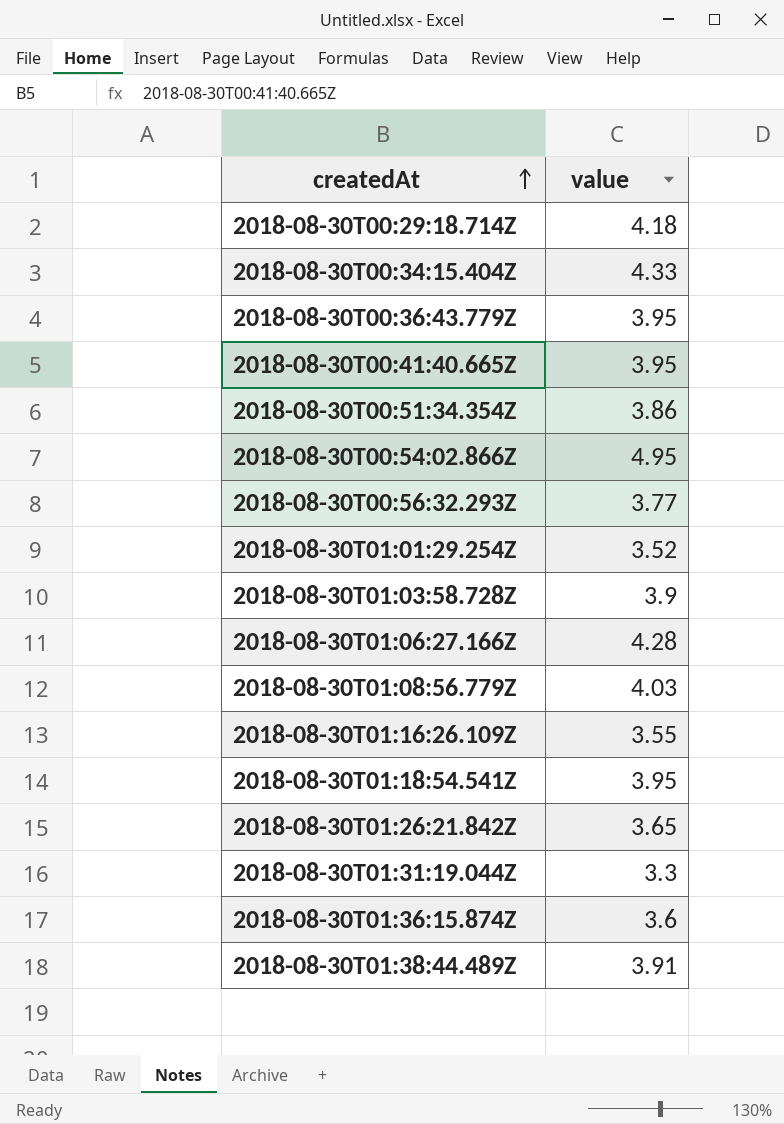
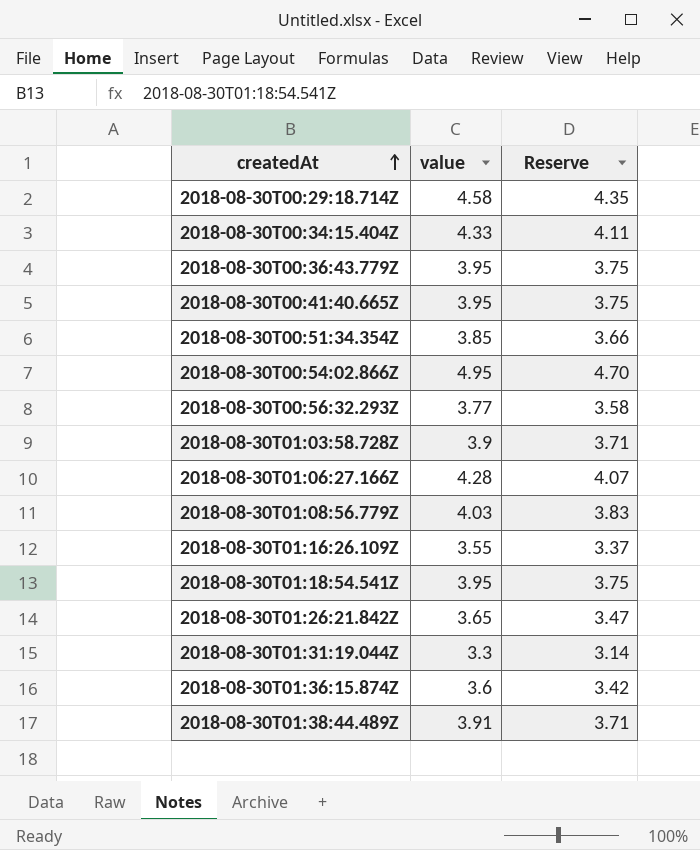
column Reserve | formula: none -> [value] * 0.95
row 2018-08-30T01:01:29.254Z: 3.52 -> none
2018-08-30T00:29:18.714Z | value: 4.18 -> 4.58
2018-08-30T00:51:34.354Z | value: 3.86 -> 3.85

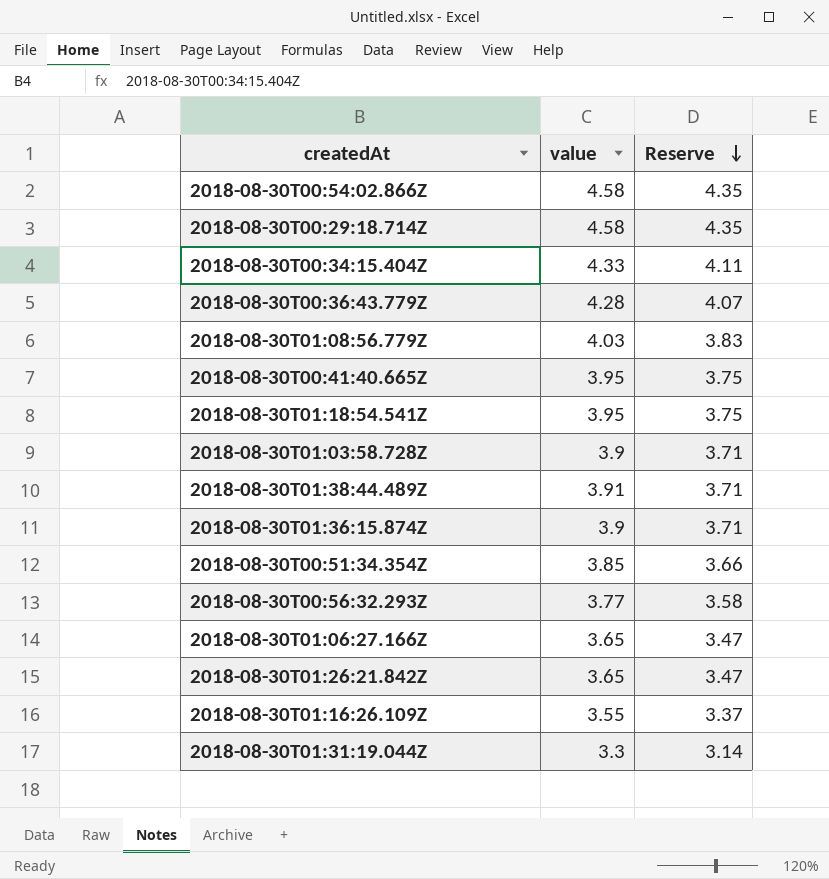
row order: createdAt ascending -> Reserve descending
2018-08-30T00:54:02.866Z | value: 4.95 -> 4.58
2018-08-30T00:54:02.866Z | Reserve: 4.70 -> 4.35
2018-08-30T00:36:43.779Z | value: 3.95 -> 4.28
2018-08-30T00:36:43.779Z | Reserve: 3.75 -> 4.07
2018-08-30T01:36:15.874Z | value: 3.6 -> 3.9
2018-08-30T01:36:15.874Z | Reserve: 3.42 -> 3.71
2018-08-30T01:06:27.166Z | value: 4.28 -> 3.65
2018-08-30T01:06:27.166Z | Reserve: 4.07 -> 3.47

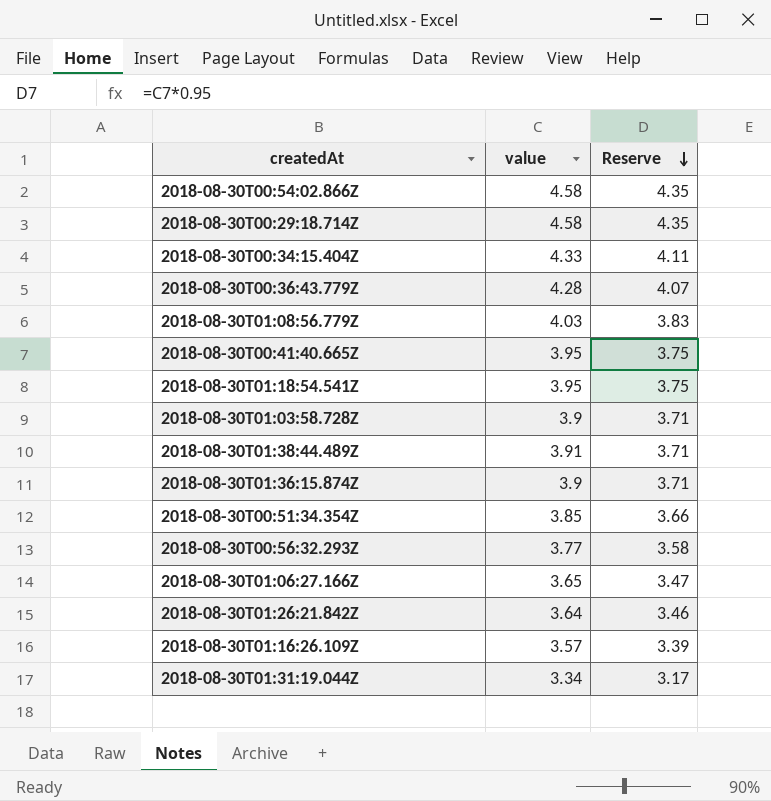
2018-08-30T01:26:21.842Z | value: 3.65 -> 3.64
2018-08-30T01:26:21.842Z | Reserve: 3.47 -> 3.46
2018-08-30T01:16:26.109Z | value: 3.55 -> 3.57
2018-08-30T01:16:26.109Z | Reserve: 3.37 -> 3.39
2018-08-30T01:31:19.044Z | value: 3.3 -> 3.34
2018-08-30T01:31:19.044Z | Reserve: 3.14 -> 3.17

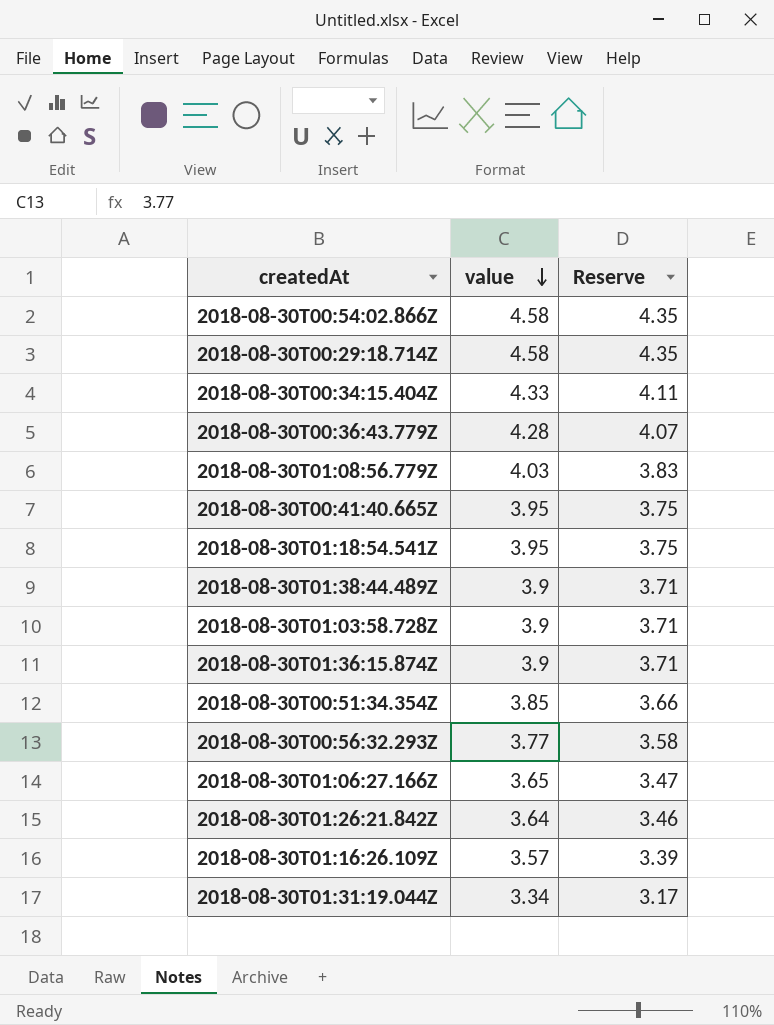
row order: Reserve descending -> value descending
2018-08-30T01:38:44.489Z | value: 3.91 -> 3.9

